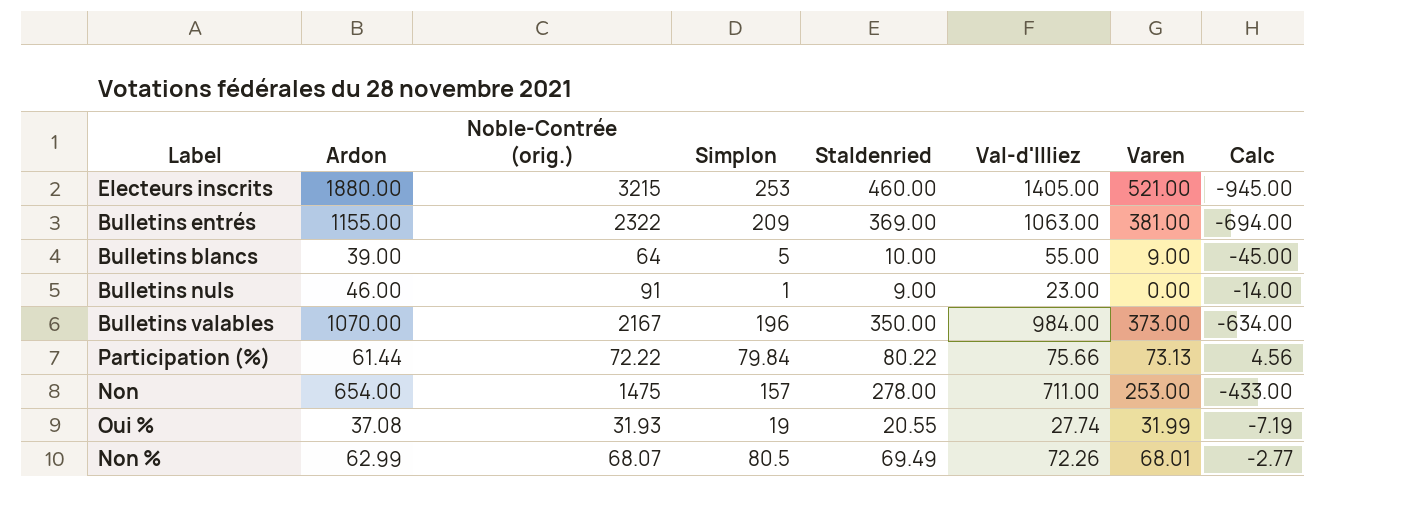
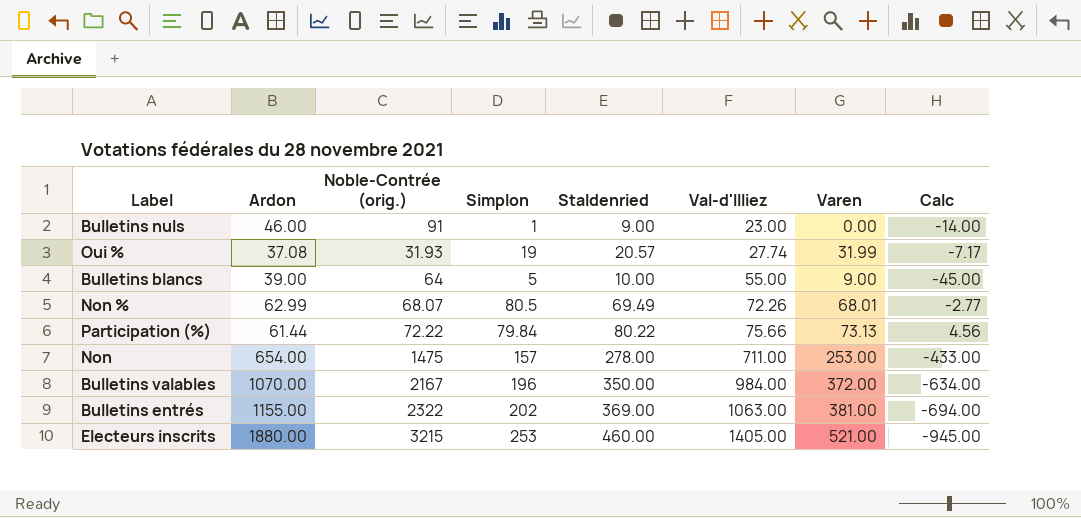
row order: none -> Val-d'Illiez ascending
Oui % | Staldenried: 20.55 -> 20.57
Oui % | Calc: -7.19 -> -7.17
Bulletins valables | Varen: 373.00 -> 372.00
Bulletins entrés | Simplon: 209 -> 202

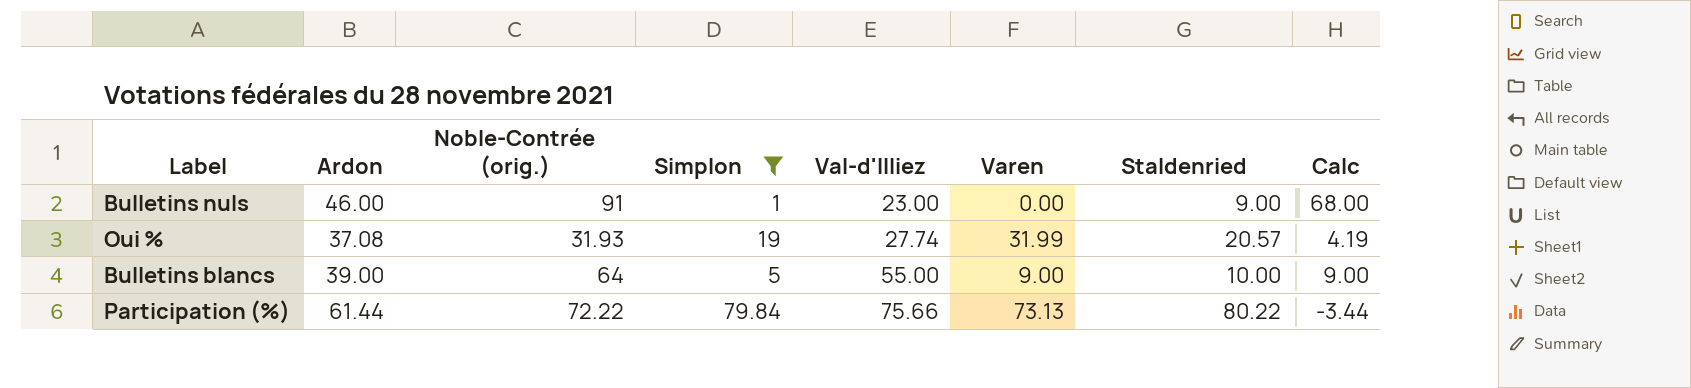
filter: none -> Simplon <= 79.84
column Staldenried | position: 5 -> 7
column Calc | formula: [Staldenried] - [Val-d'Illiez] -> [Noble-Contrée (orig.)] - [Val-d'Illiez]

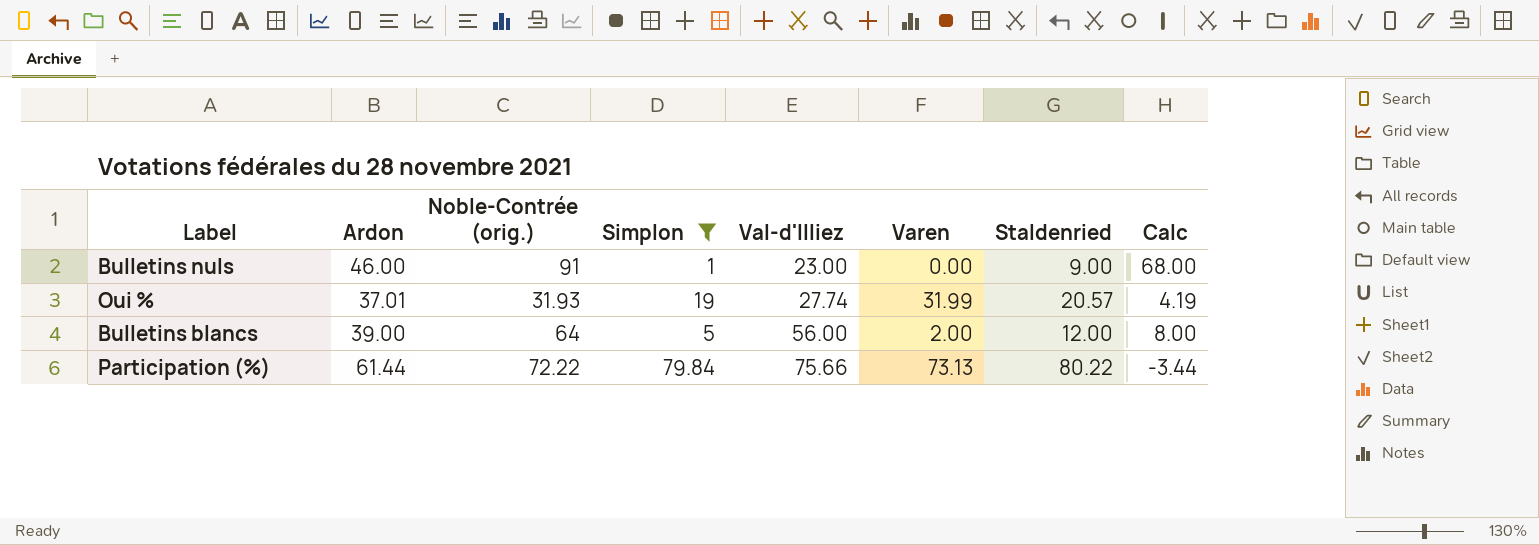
Oui % | Ardon: 37.08 -> 37.01
Bulletins blancs | Val-d'Illiez: 55.00 -> 56.00
Bulletins blancs | Varen: 9.00 -> 2.00
Bulletins blancs | Staldenried: 10.00 -> 12.00
Bulletins blancs | Calc: 9.00 -> 8.00

